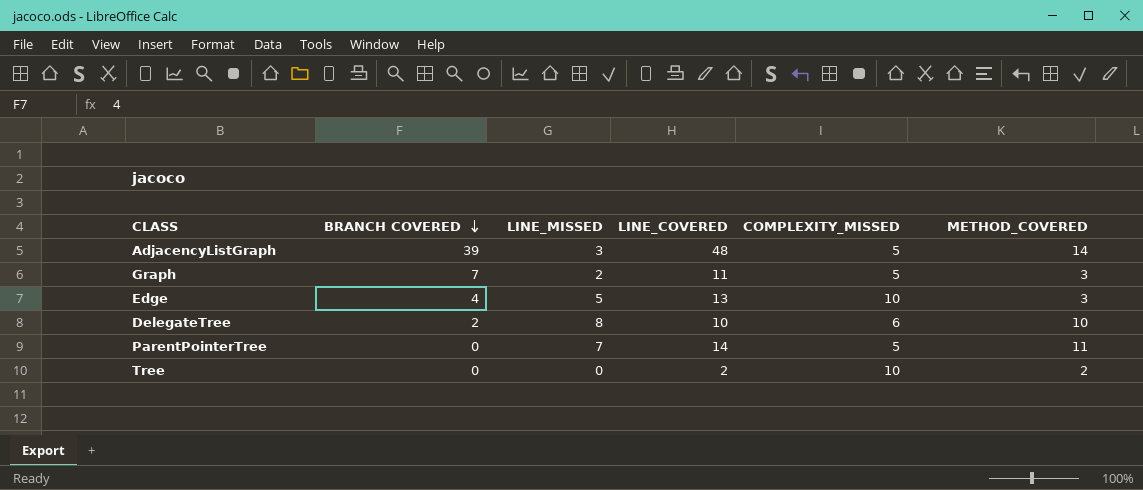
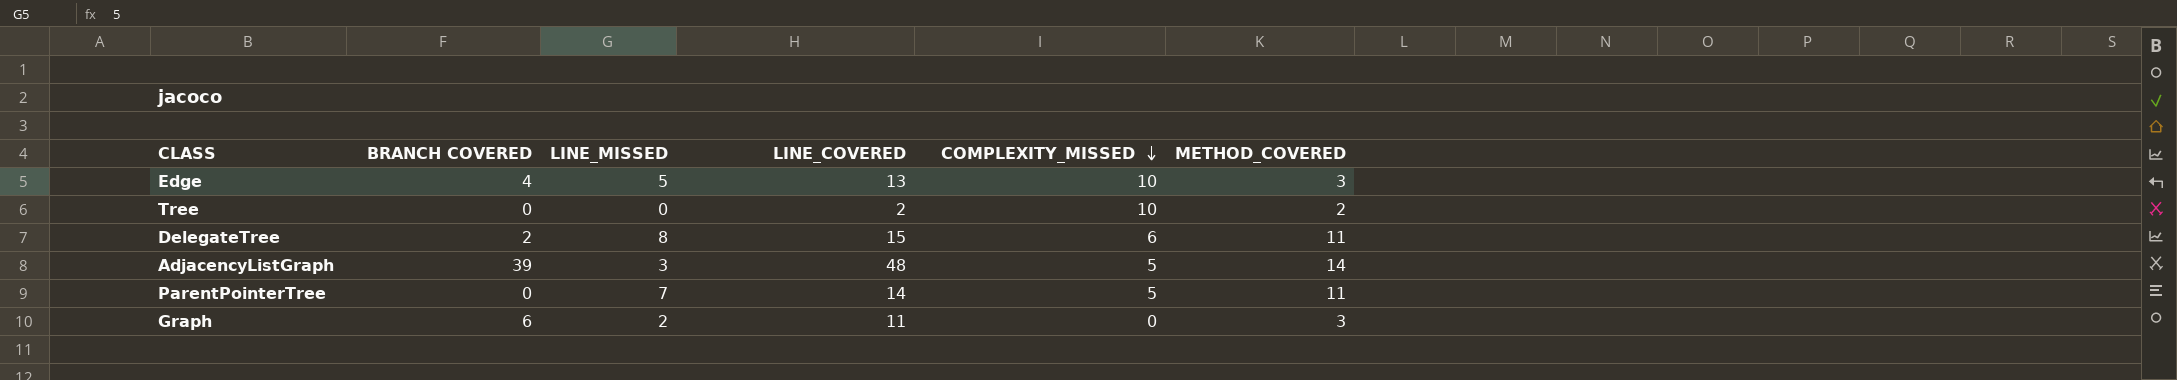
row order: BRANCH COVERED descending -> COMPLEXITY_MISSED descending
DelegateTree | LINE_COVERED: 10 -> 15
DelegateTree | METHOD_COVERED: 10 -> 11
Graph | BRANCH COVERED: 7 -> 6
Graph | COMPLEXITY_MISSED: 5 -> 0

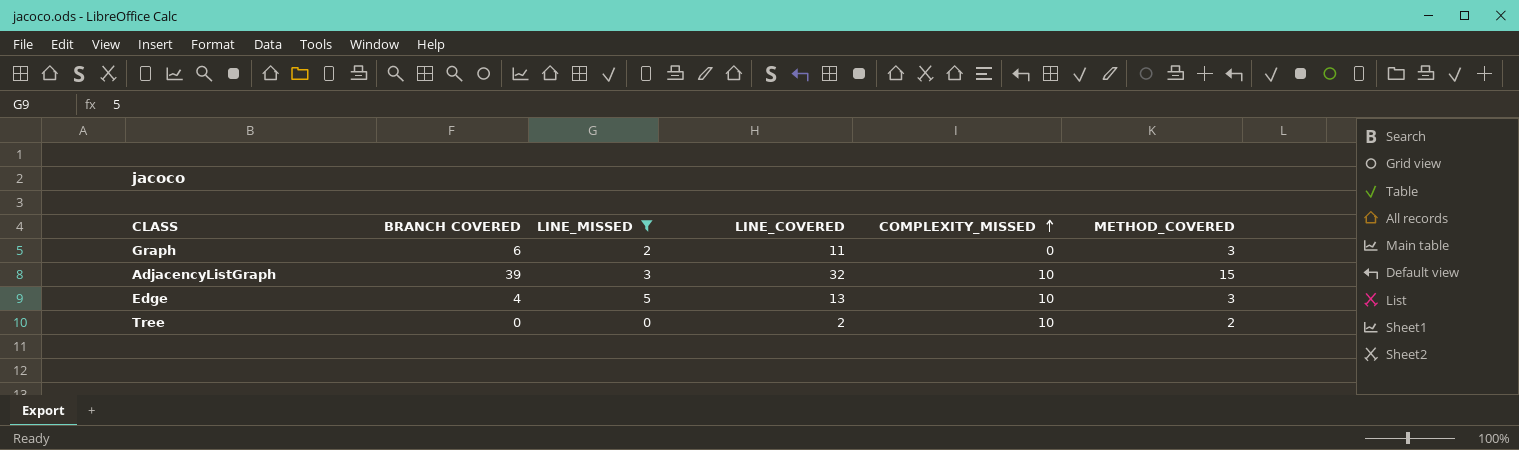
filter: none -> LINE_MISSED <= 5
row order: COMPLEXITY_MISSED descending -> COMPLEXITY_MISSED ascending
AdjacencyListGraph | LINE_COVERED: 48 -> 32
AdjacencyListGraph | COMPLEXITY_MISSED: 5 -> 10
AdjacencyListGraph | METHOD_COVERED: 14 -> 15

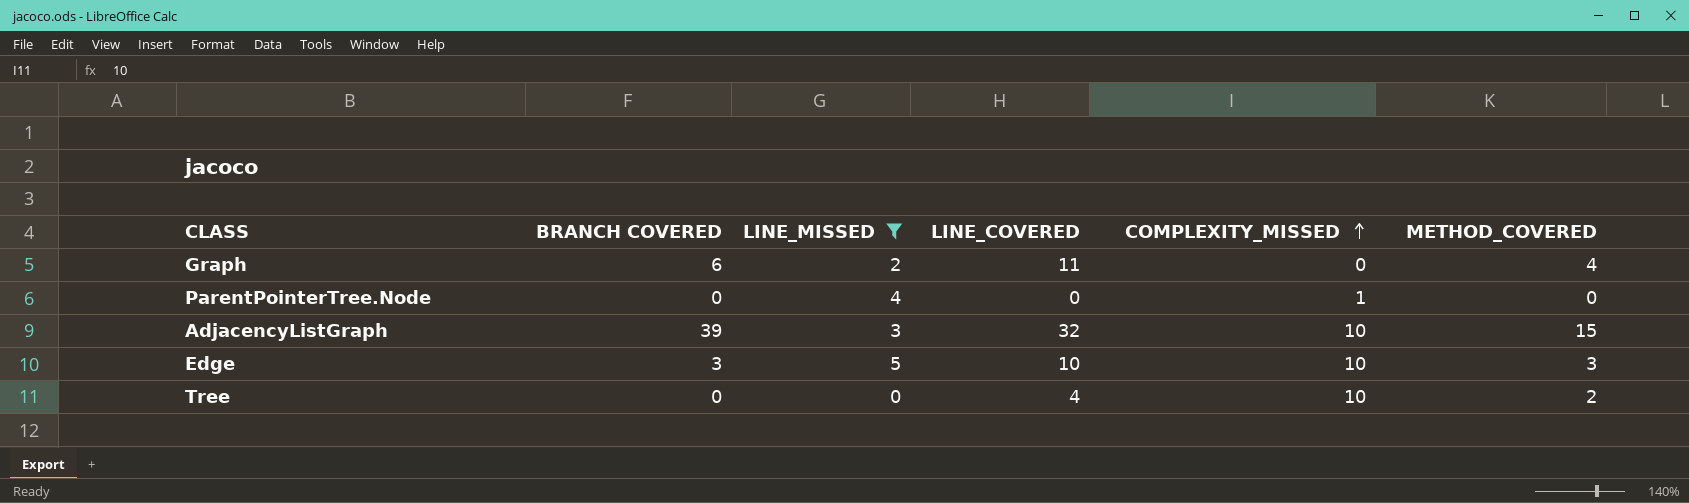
Graph | METHOD_COVERED: 3 -> 4
row ParentPointerTree.Node: none -> 0 | 4 | 0 | 1 | 0
Edge | BRANCH COVERED: 4 -> 3
Edge | LINE_COVERED: 13 -> 10
Tree | LINE_COVERED: 2 -> 4

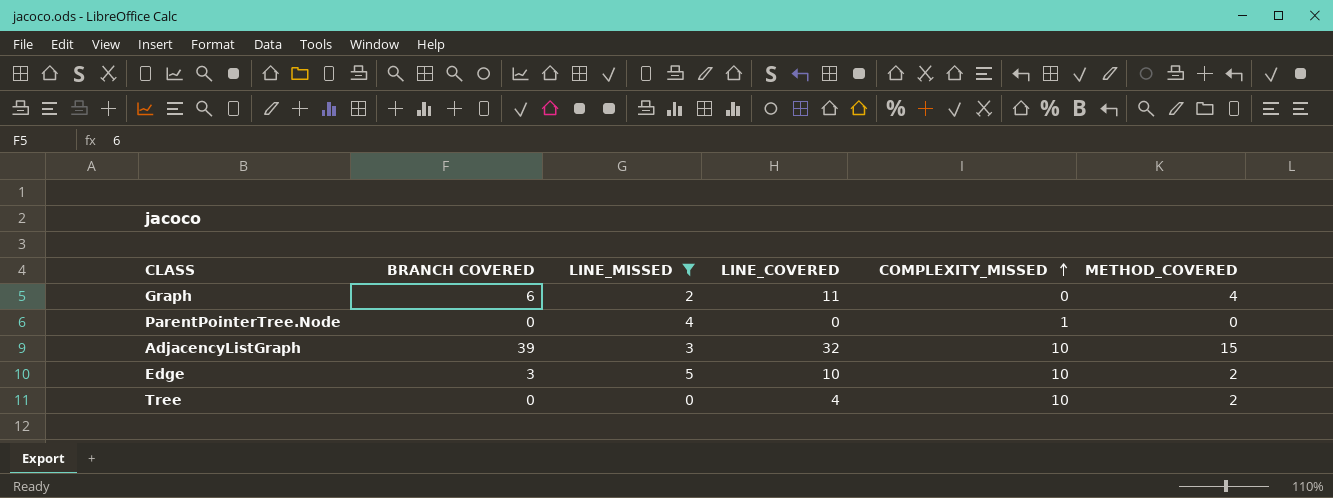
Edge | METHOD_COVERED: 3 -> 2

